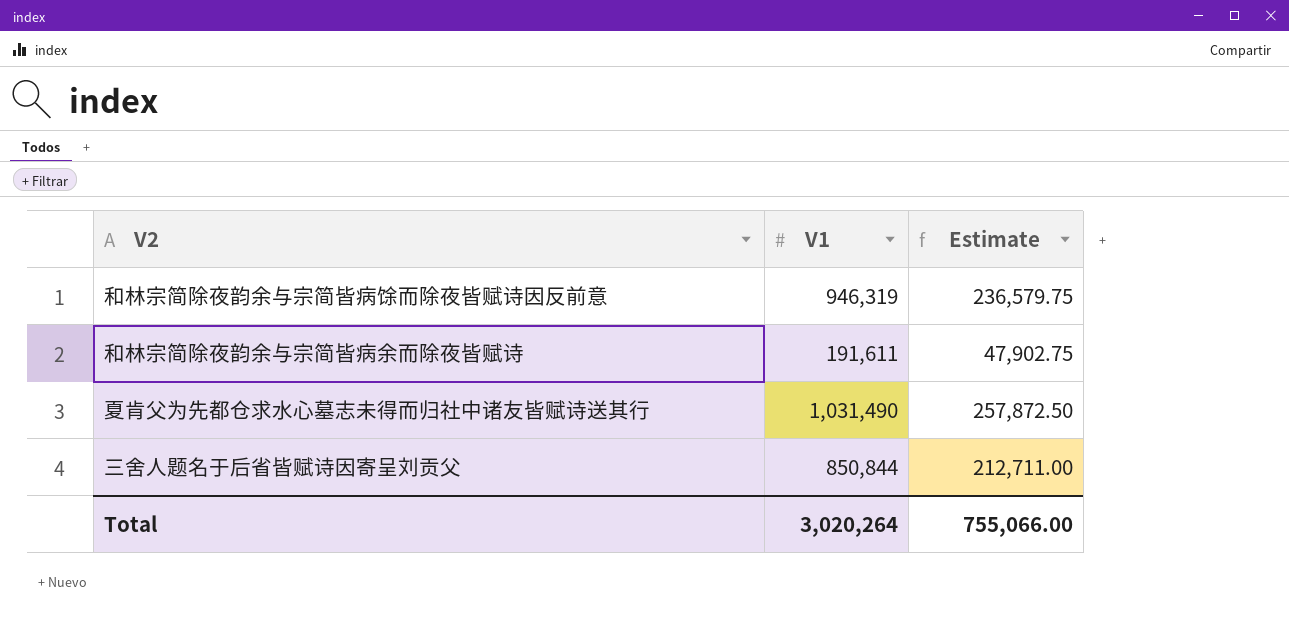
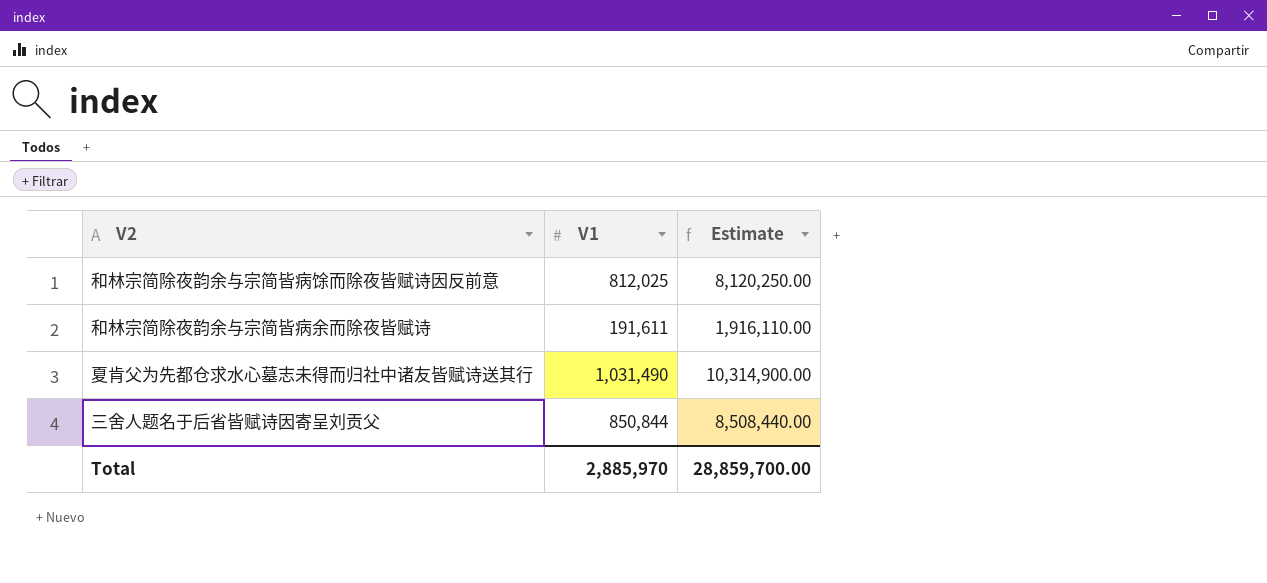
column Estimate | formula: [V1] * 0.25 -> [V1] * 10
和林宗简除夜韵余与宗简皆病馀而除夜皆赋诗因反前意 | V1: 946,319 -> 812,025
Total | V1: 3,020,264 -> 2,885,970
Total | Estimate: 755,066.00 -> 28,859,700.00

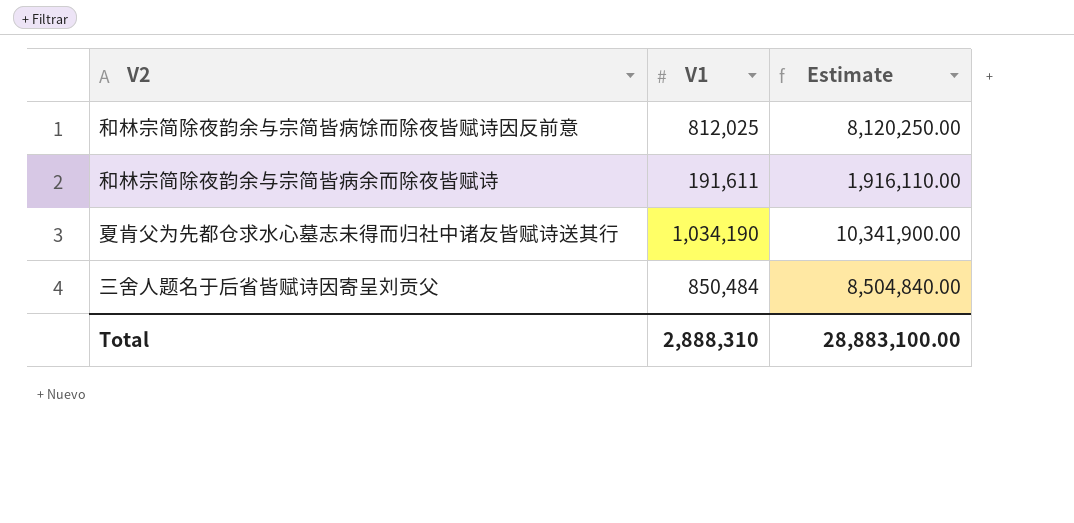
夏肯父为先都仓求水心墓志未得而归社中诸友皆赋诗送其行 | V1: 1,031,490 -> 1,034,190
夏肯父为先都仓求水心墓志未得而归社中诸友皆赋诗送其行 | Estimate: 10,314,900.00 -> 10,341,900.00
三舍人题名于后省皆赋诗因寄呈刘贡父 | V1: 850,844 -> 850,484
三舍人题名于后省皆赋诗因寄呈刘贡父 | Estimate: 8,508,440.00 -> 8,504,840.00
Total | V1: 2,885,970 -> 2,888,310
Total | Estimate: 28,859,700.00 -> 28,883,100.00

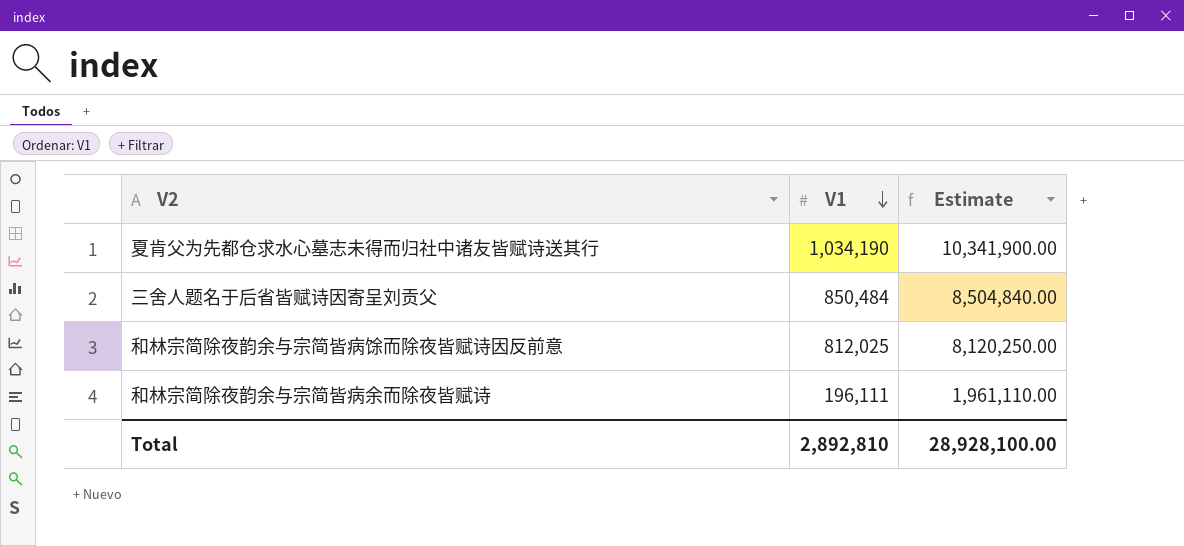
row order: none -> V1 descending
和林宗简除夜韵余与宗简皆病余而除夜皆赋诗 | V1: 191,611 -> 196,111
和林宗简除夜韵余与宗简皆病余而除夜皆赋诗 | Estimate: 1,916,110.00 -> 1,961,110.00
Total | V1: 2,888,310 -> 2,892,810
Total | Estimate: 28,883,100.00 -> 28,928,100.00

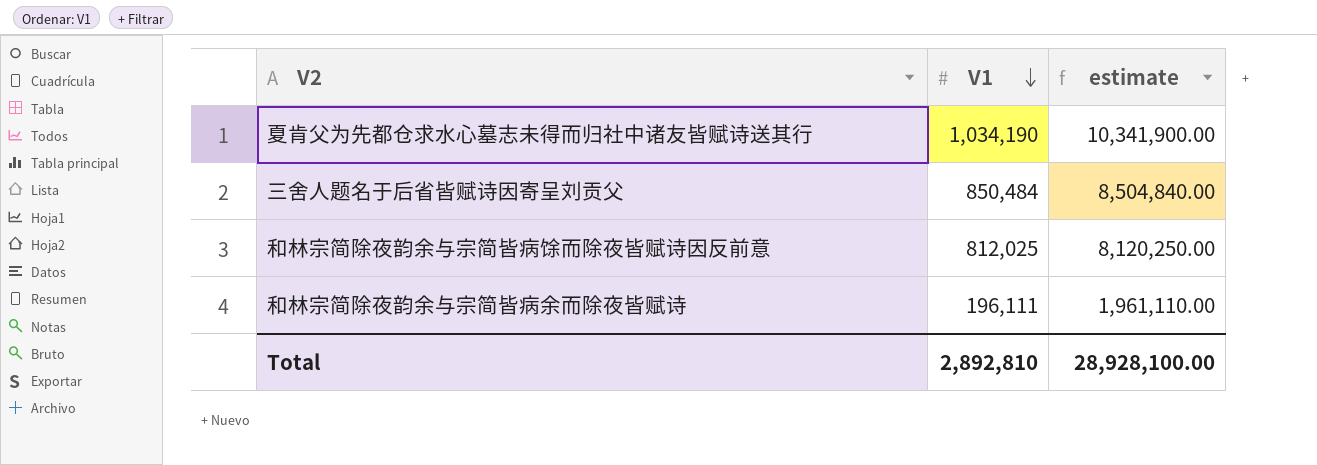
column name: Estimate -> estimate

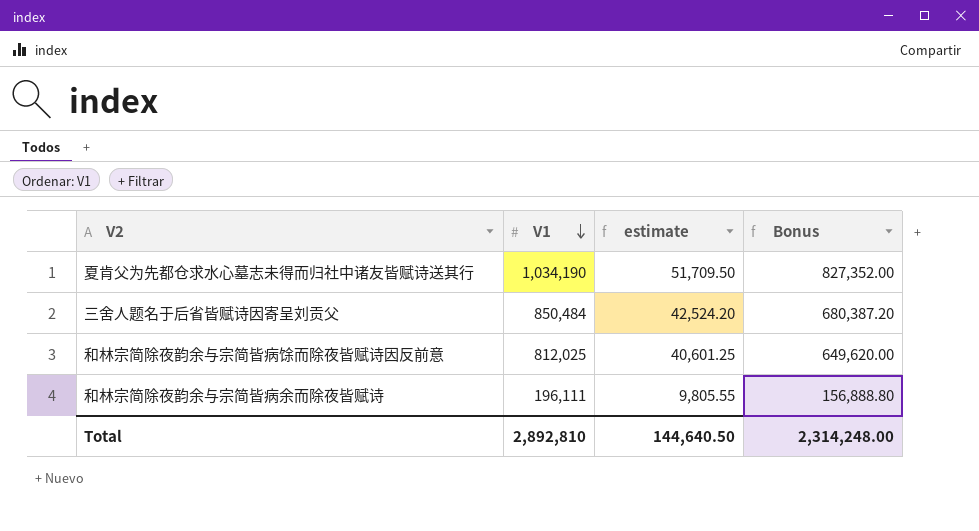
column estimate | formula: [V1] * 10 -> [V1] * 0.05
column Bonus | formula: none -> [V1] * 0.8
Total | estimate: 28,928,100.00 -> 144,640.50

